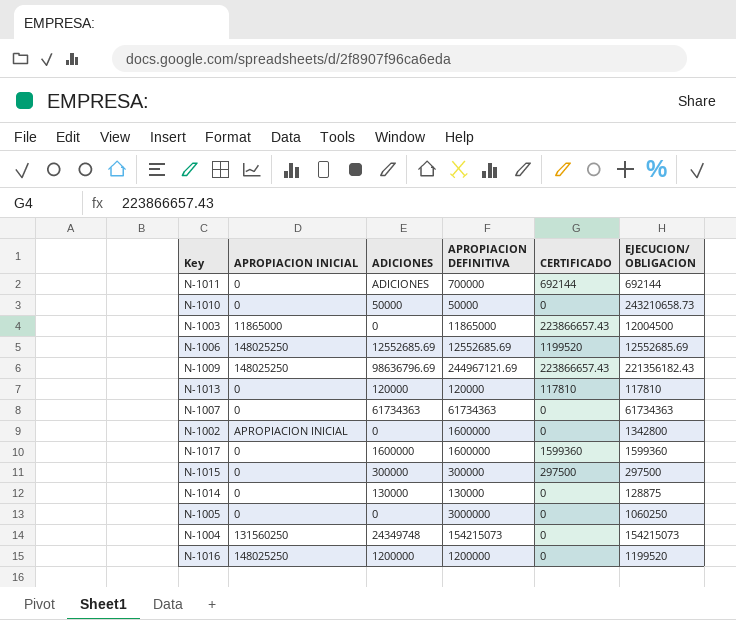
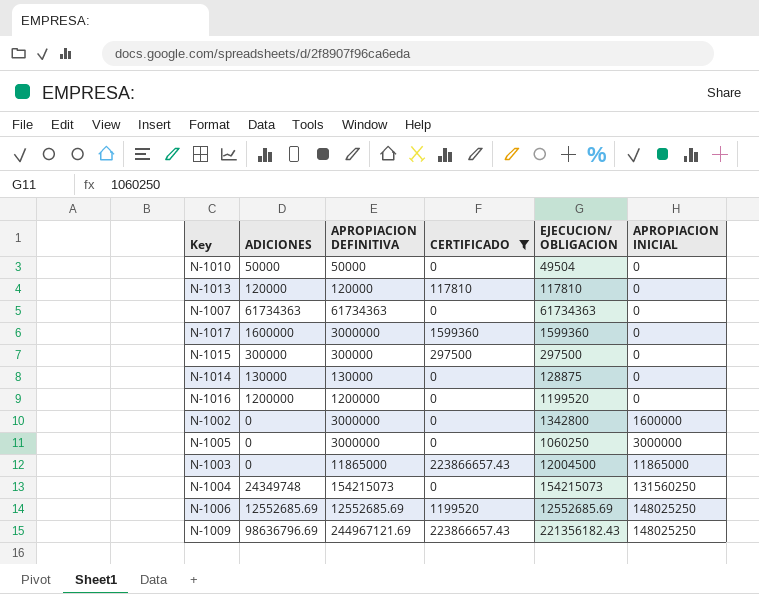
filter: none -> CERTIFICADO != 692144
row order: none -> APROPIACION INICIAL ascending
column APROPIACION INICIAL | position: 2 -> 6
N-1010 | EJECUCION/ OBLIGACION: 243210658.73 -> 49504
N-1017 | APROPIACION DEFINITIVA: 1600000 -> 3000000
N-1016 | APROPIACION INICIAL: 148025250 -> 0
N-1002 | APROPIACION DEFINITIVA: 1600000 -> 3000000
N-1002 | APROPIACION INICIAL: APROPIACION INICIAL -> 1600000
N-1005 | APROPIACION INICIAL: 0 -> 3000000

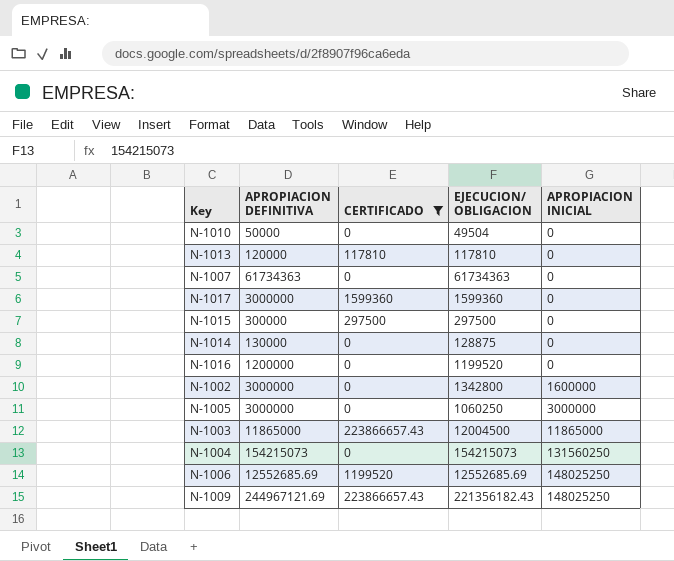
column ADICIONES | position: 2 -> none

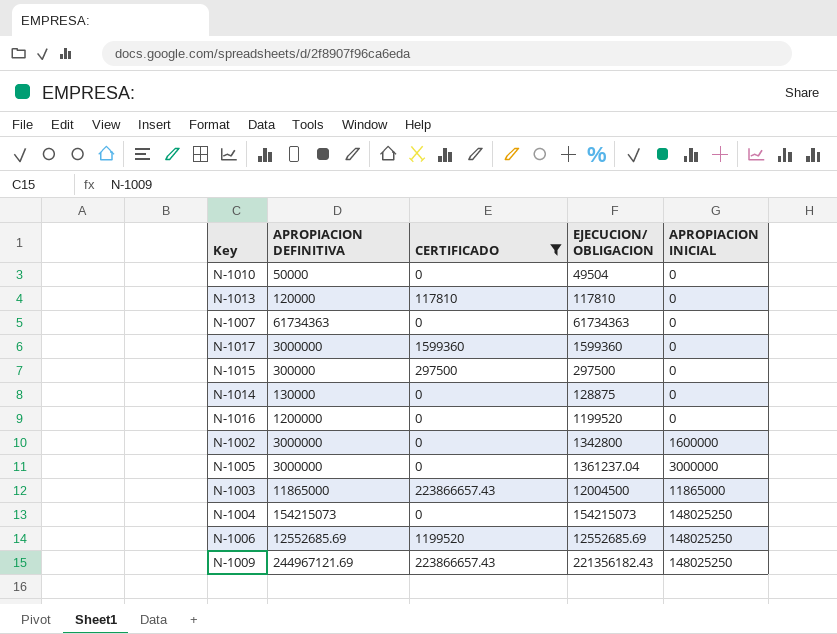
N-1005 | EJECUCION/ OBLIGACION: 1060250 -> 1361237.04
N-1004 | APROPIACION INICIAL: 131560250 -> 148025250

